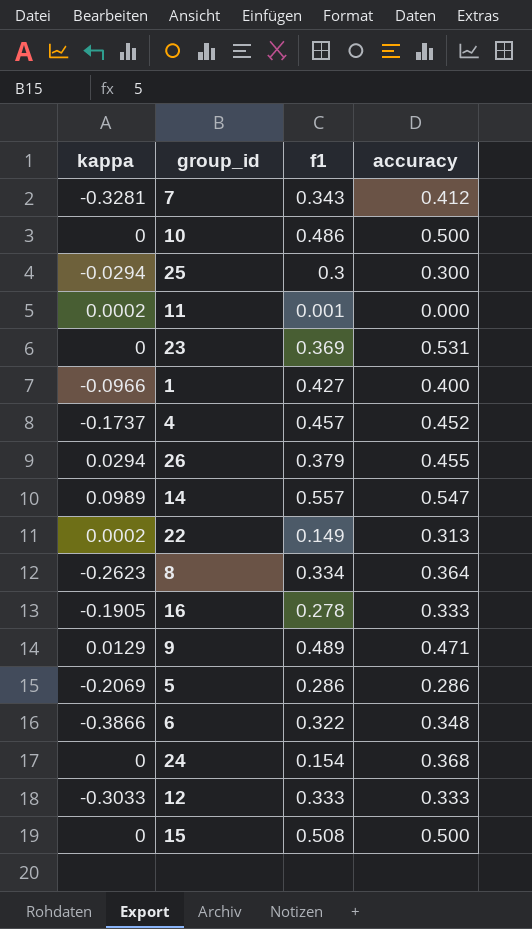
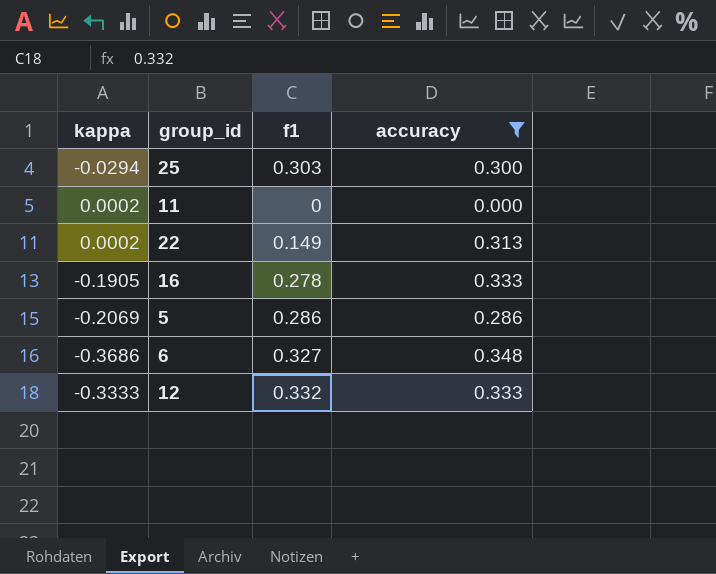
filter: none -> accuracy <= 0.348
25 | f1: 0.3 -> 0.303
11 | f1: 0.001 -> 0
6 | kappa: -0.3866 -> -0.3686
6 | f1: 0.322 -> 0.327
12 | kappa: -0.3033 -> -0.3333
12 | f1: 0.333 -> 0.332

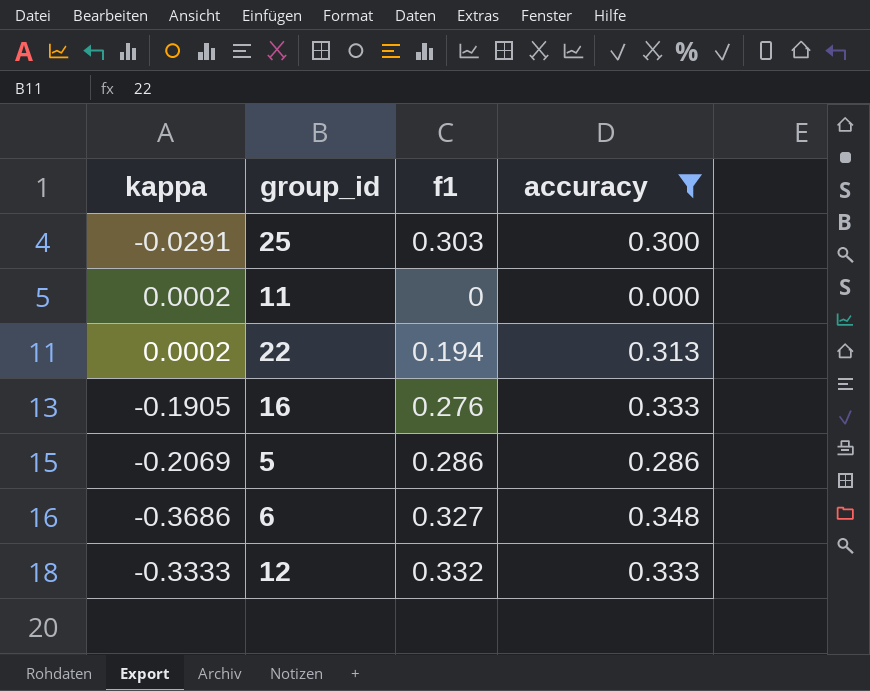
25 | kappa: -0.0294 -> -0.0291
22 | f1: 0.149 -> 0.194
16 | f1: 0.278 -> 0.276

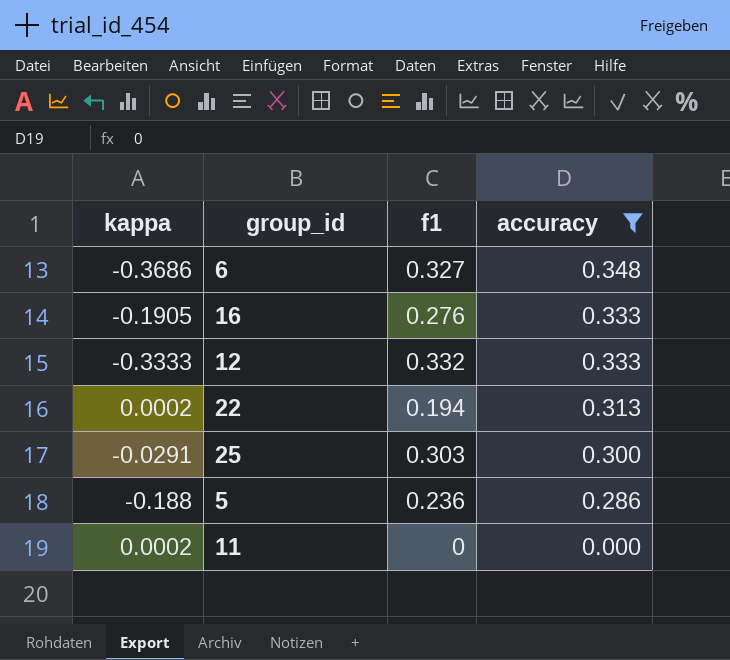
row order: none -> accuracy descending
5 | kappa: -0.2069 -> -0.188
5 | f1: 0.286 -> 0.236

